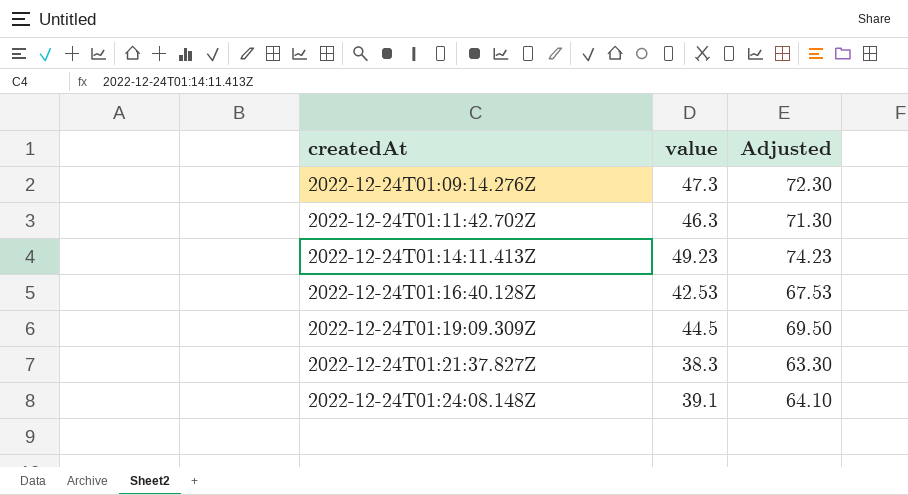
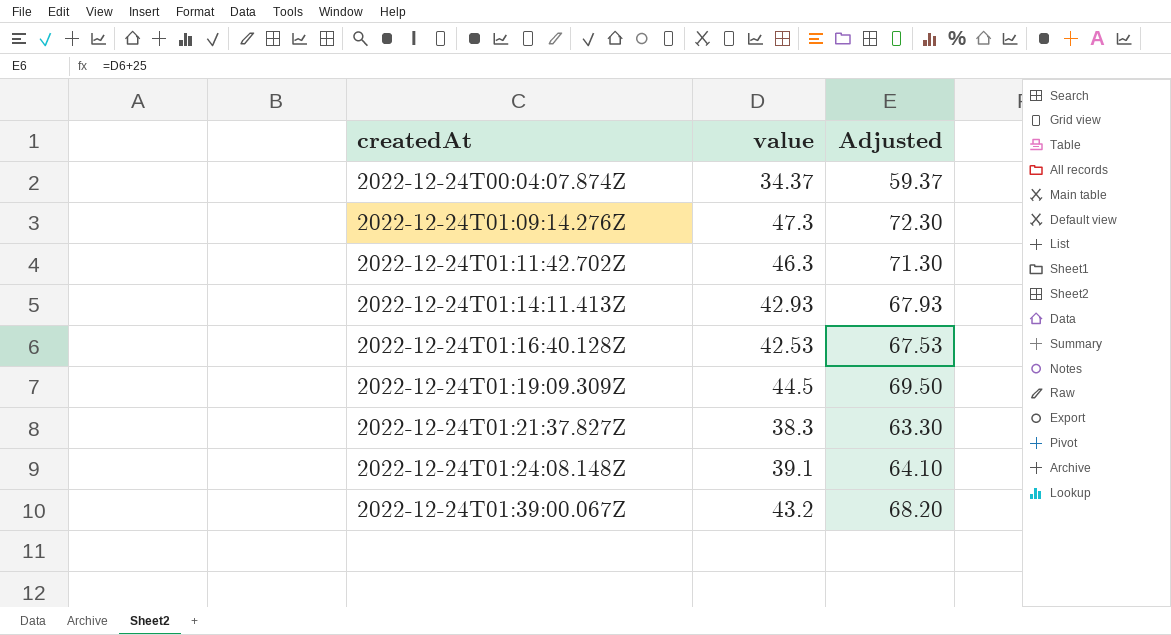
row 2022-12-24T00:04:07.874Z: none -> 34.37 | 59.37
2022-12-24T01:14:11.413Z | value: 49.23 -> 42.93
2022-12-24T01:14:11.413Z | Adjusted: 74.23 -> 67.93
row 2022-12-24T01:39:00.067Z: none -> 43.2 | 68.20

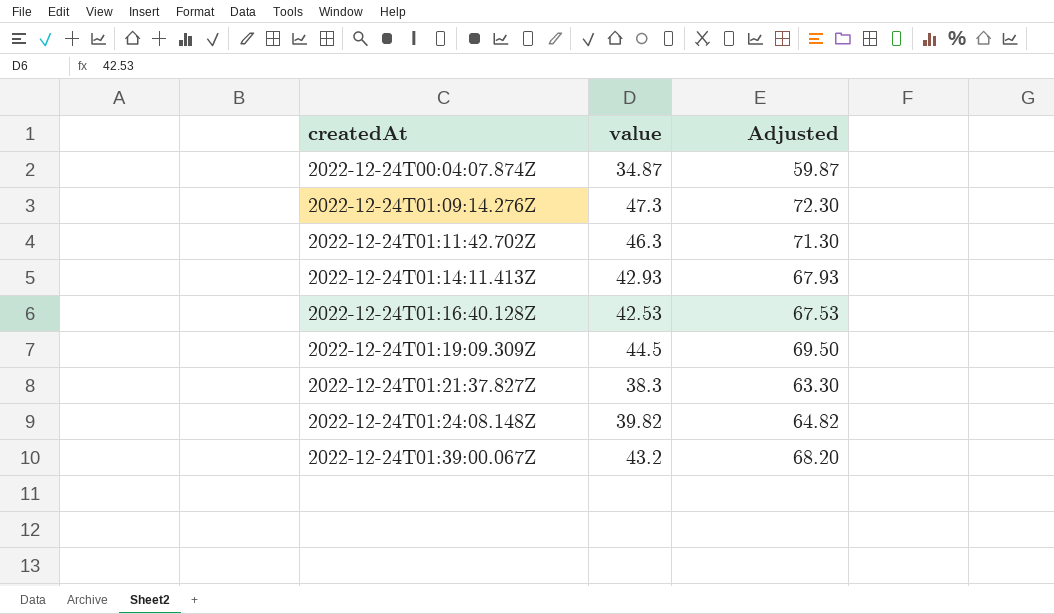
2022-12-24T00:04:07.874Z | value: 34.37 -> 34.87
2022-12-24T00:04:07.874Z | Adjusted: 59.37 -> 59.87
2022-12-24T01:24:08.148Z | value: 39.1 -> 39.82
2022-12-24T01:24:08.148Z | Adjusted: 64.10 -> 64.82

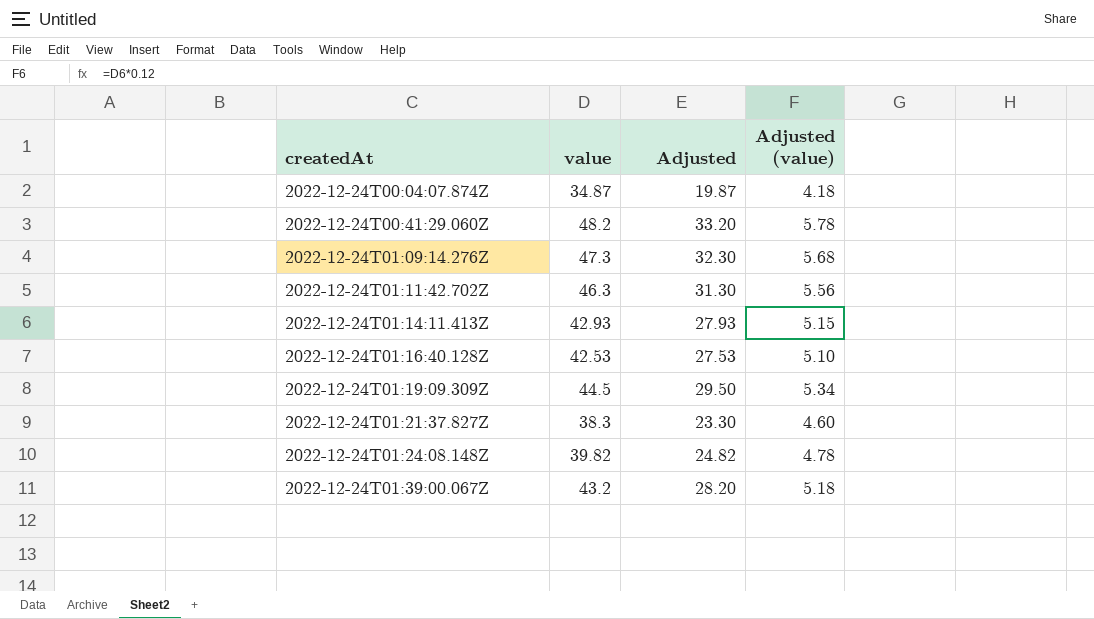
column Adjusted | formula: [value] + 25 -> [value] - 15
column Adjusted (value) | formula: none -> [value] * 0.12
row 2022-12-24T00:41:29.060Z: none -> 48.2 | 33.20 | 5.78

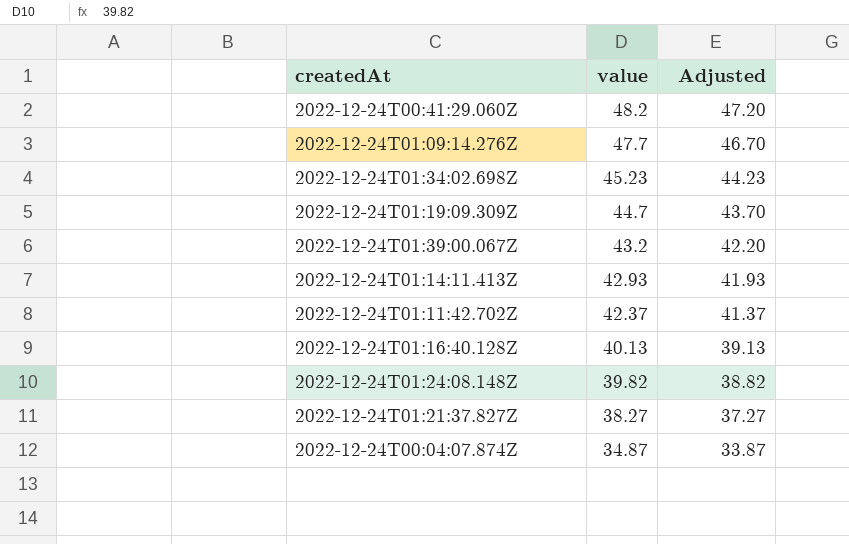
row order: createdAt ascending -> value descending
column Adjusted (value) | formula: [value] * 0.12 -> none
column Adjusted | formula: [value] - 15 -> [value] - 1
2022-12-24T01:09:14.276Z | value: 47.3 -> 47.7
row 2022-12-24T01:34:02.698Z: none -> 45.23 | 44.23
2022-12-24T01:19:09.309Z | value: 44.5 -> 44.7
2022-12-24T01:11:42.702Z | value: 46.3 -> 42.37
2022-12-24T01:16:40.128Z | value: 42.53 -> 40.13
2022-12-24T01:21:37.827Z | value: 38.3 -> 38.27

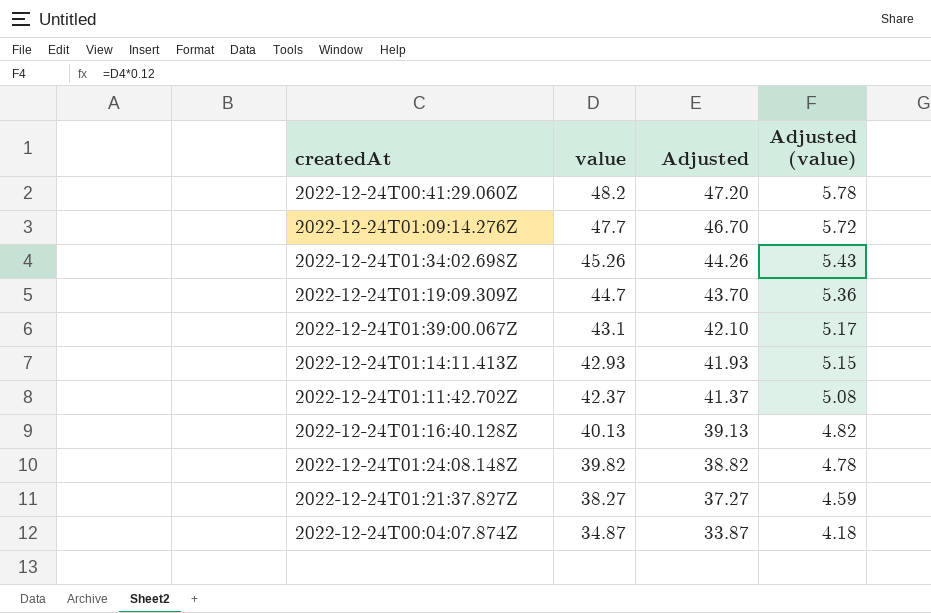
column Adjusted (value) | formula: none -> [value] * 0.12
2022-12-24T01:34:02.698Z | value: 45.23 -> 45.26
2022-12-24T01:34:02.698Z | Adjusted: 44.23 -> 44.26
2022-12-24T01:39:00.067Z | value: 43.2 -> 43.1
2022-12-24T01:39:00.067Z | Adjusted: 42.20 -> 42.10

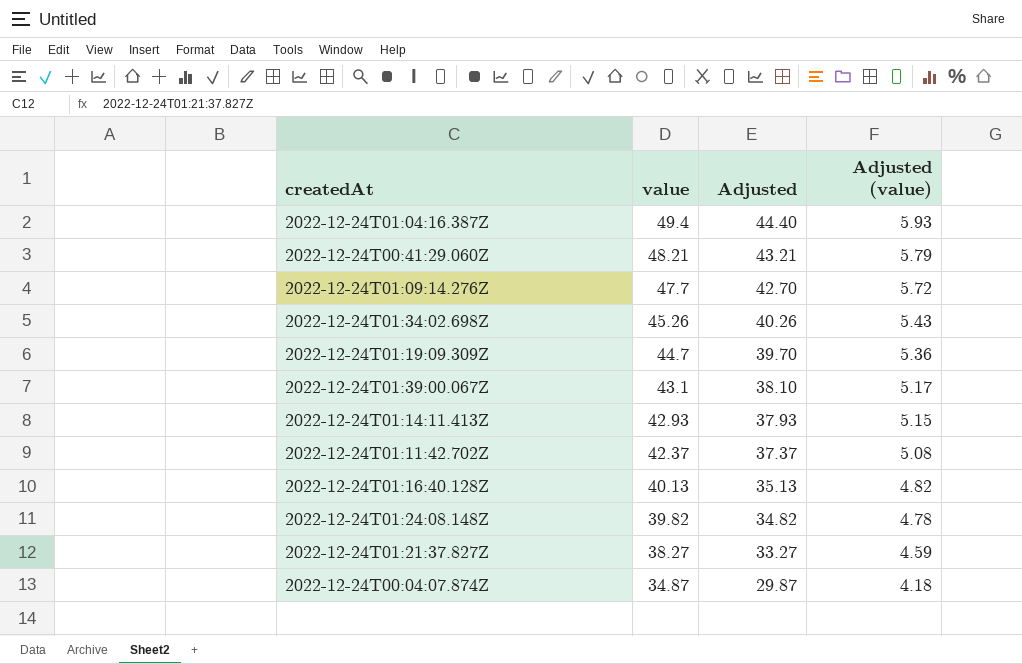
column Adjusted | formula: [value] - 1 -> [value] - 5
row 2022-12-24T01:04:16.387Z: none -> 49.4 | 44.40 | 5.93
2022-12-24T00:41:29.060Z | value: 48.2 -> 48.21
2022-12-24T00:41:29.060Z | Adjusted (value): 5.78 -> 5.79

